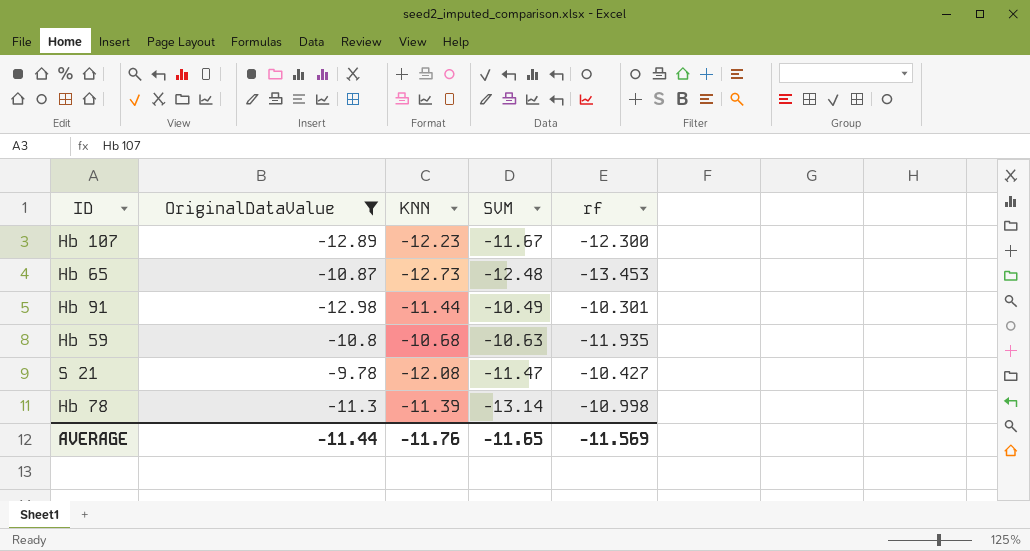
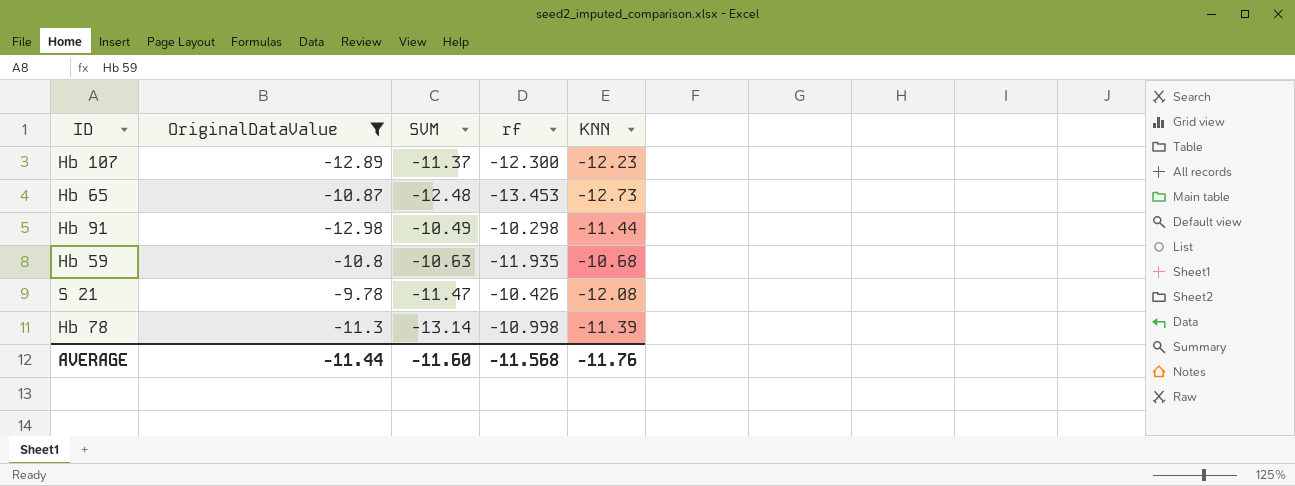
column KNN | position: 3 -> 5
Hb 107 | SVM: -11.67 -> -11.37
Hb 91 | rf: -10.301 -> -10.298
S 21 | rf: -10.427 -> -10.426
AVERAGE | SVM: -11.65 -> -11.60
AVERAGE | rf: -11.569 -> -11.568

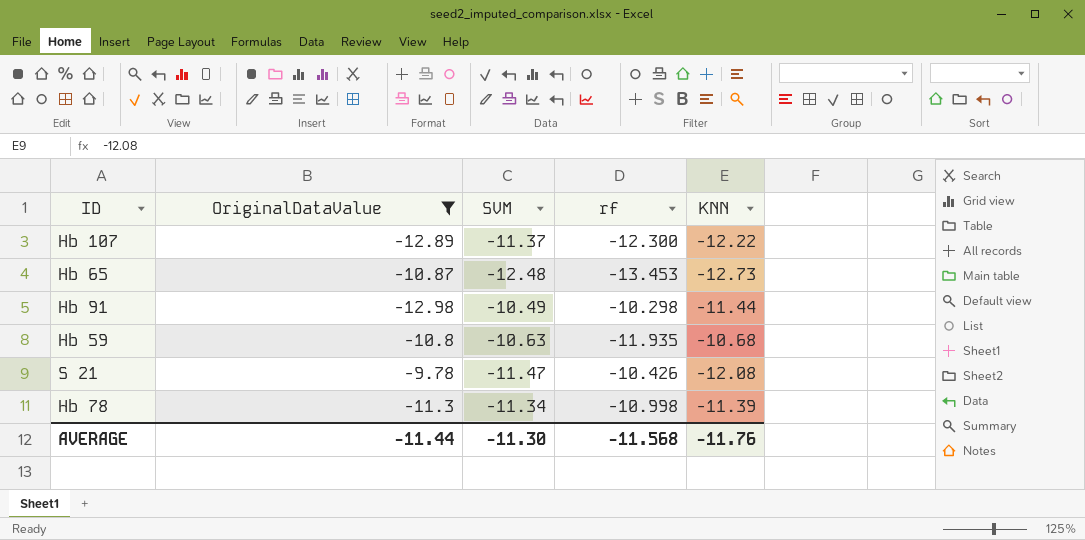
Hb 107 | KNN: -12.23 -> -12.22
Hb 78 | SVM: -13.14 -> -11.34
AVERAGE | SVM: -11.60 -> -11.30

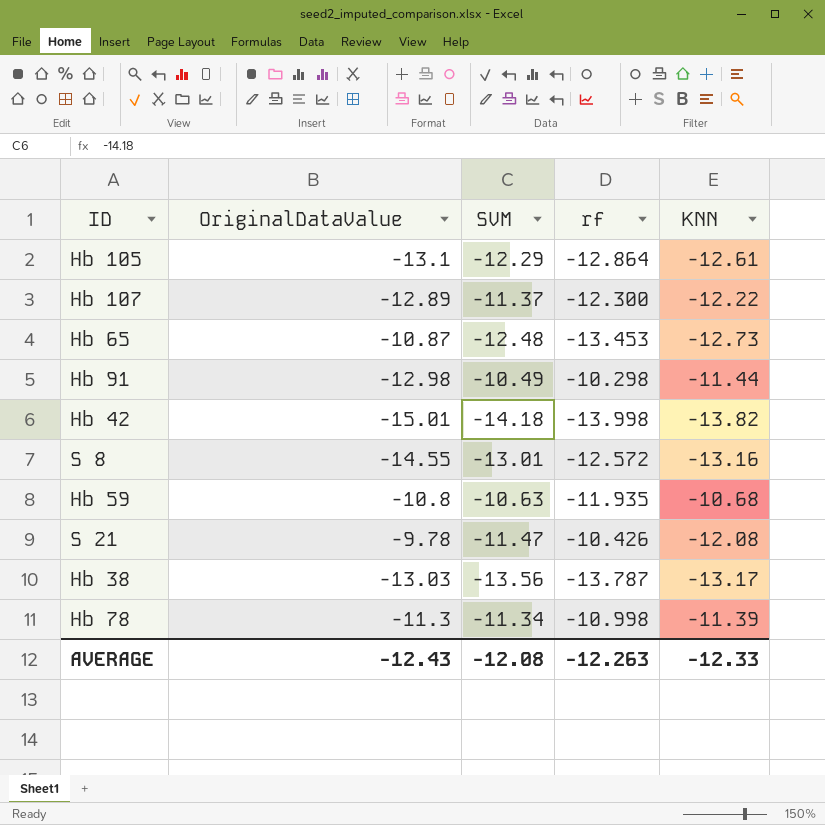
filter: OriginalDataValue >= -12.98 -> none
AVERAGE | OriginalDataValue: -11.44 -> -12.43
AVERAGE | SVM: -11.30 -> -12.08
AVERAGE | rf: -11.568 -> -12.263
AVERAGE | KNN: -11.76 -> -12.33

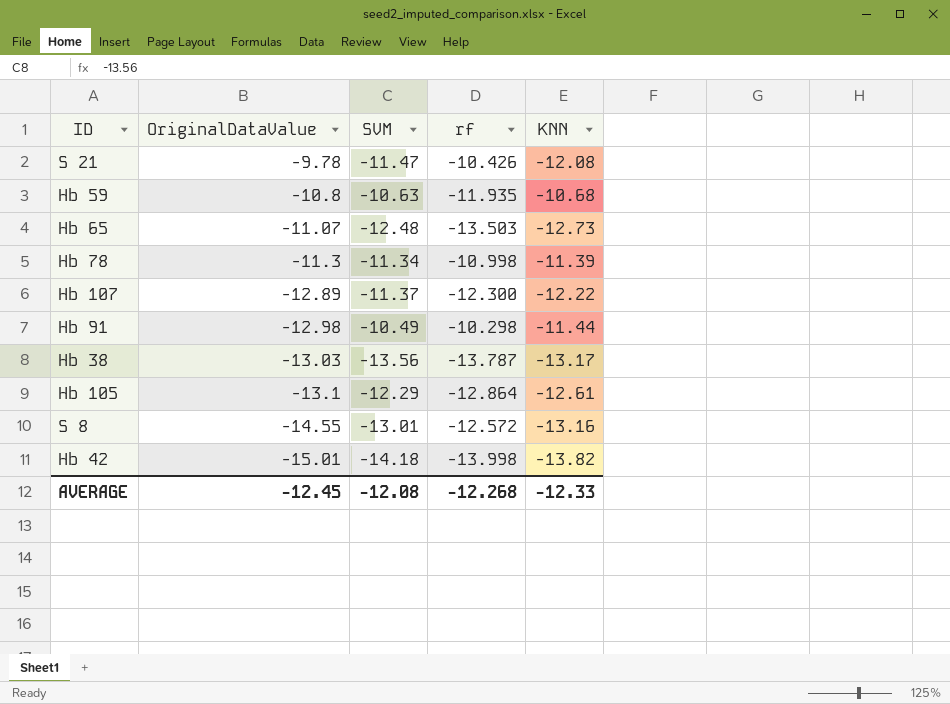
row order: none -> OriginalDataValue descending
Hb 65 | OriginalDataValue: -10.87 -> -11.07
Hb 65 | rf: -13.453 -> -13.503
AVERAGE | OriginalDataValue: -12.43 -> -12.45
AVERAGE | rf: -12.263 -> -12.268

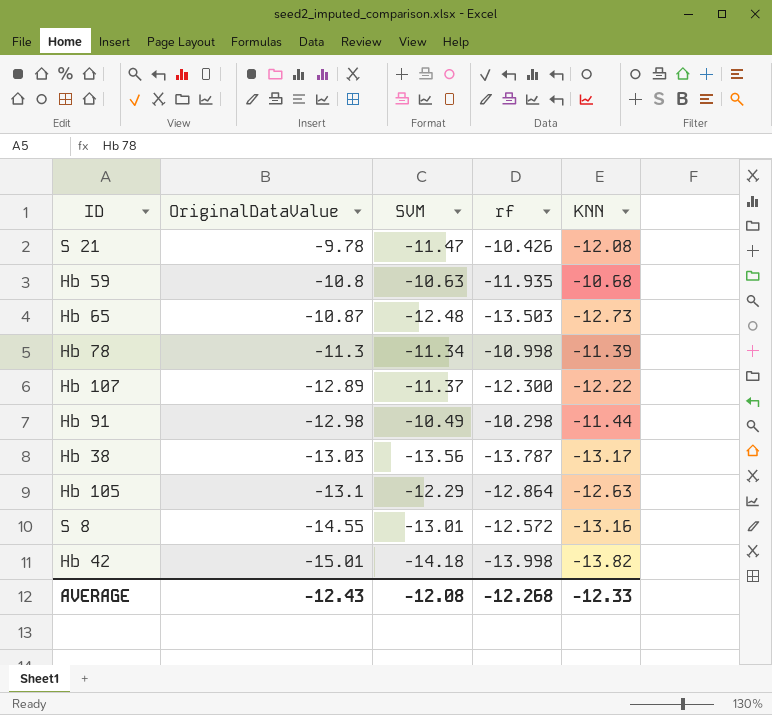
Hb 65 | OriginalDataValue: -11.07 -> -10.87
Hb 105 | KNN: -12.61 -> -12.63
AVERAGE | OriginalDataValue: -12.45 -> -12.43

